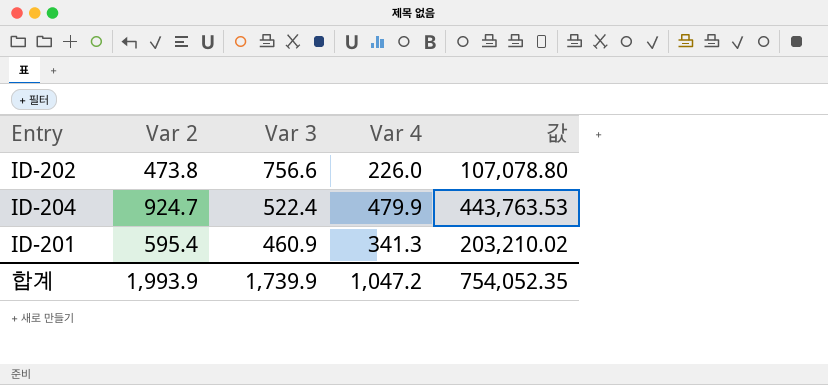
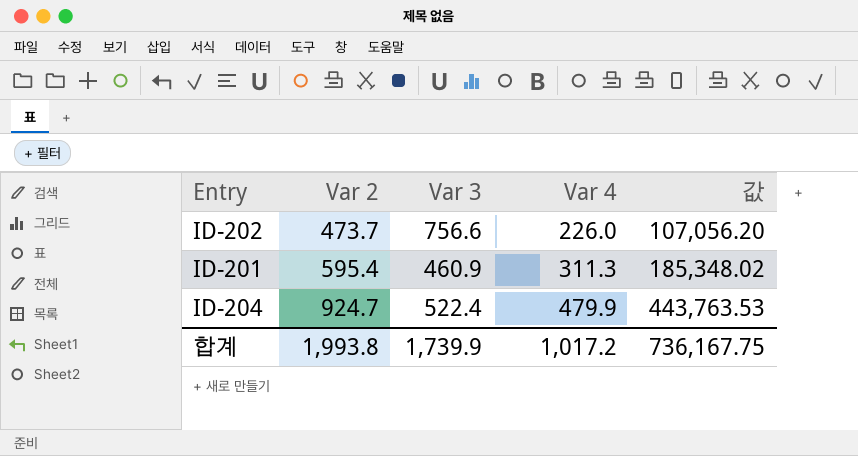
row order: Var 3 descending -> Var 2 ascending
ID-202 | Var 2: 473.8 -> 473.7
ID-202 | 값: 107,078.80 -> 107,056.20
ID-201 | Var 4: 341.3 -> 311.3
ID-201 | 값: 203,210.02 -> 185,348.02
합계 | Var 2: 1,993.9 -> 1,993.8
합계 | Var 4: 1,047.2 -> 1,017.2
합계 | 값: 754,052.35 -> 736,167.75

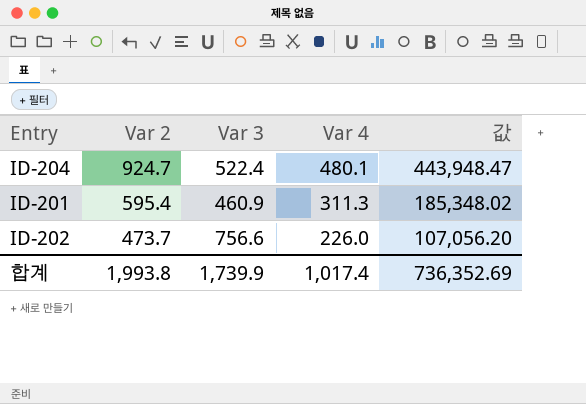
row order: Var 2 ascending -> Var 2 descending
ID-204 | Var 4: 479.9 -> 480.1
ID-204 | 값: 443,763.53 -> 443,948.47
합계 | Var 4: 1,017.2 -> 1,017.4
합계 | 값: 736,167.75 -> 736,352.69

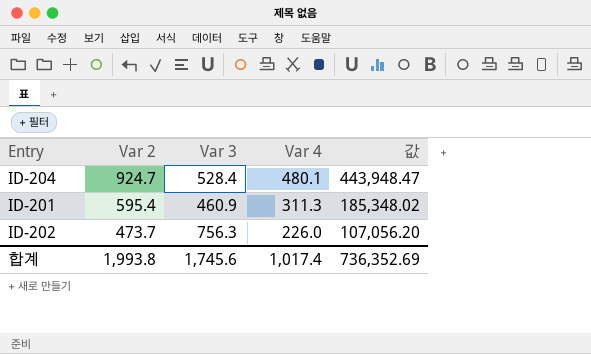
ID-204 | Var 3: 522.4 -> 528.4
ID-202 | Var 3: 756.6 -> 756.3
합계 | Var 3: 1,739.9 -> 1,745.6

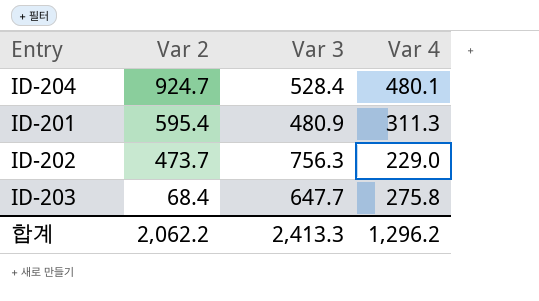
column 값 | formula: [Var 2] * [Var 4] -> none
ID-201 | Var 3: 460.9 -> 480.9
ID-202 | Var 4: 226.0 -> 229.0
row ID-203: none -> 68.4 | 647.7 | 275.8
합계 | Var 2: 1,993.8 -> 2,062.2
합계 | Var 3: 1,745.6 -> 2,413.3
합계 | Var 4: 1,017.4 -> 1,296.2

